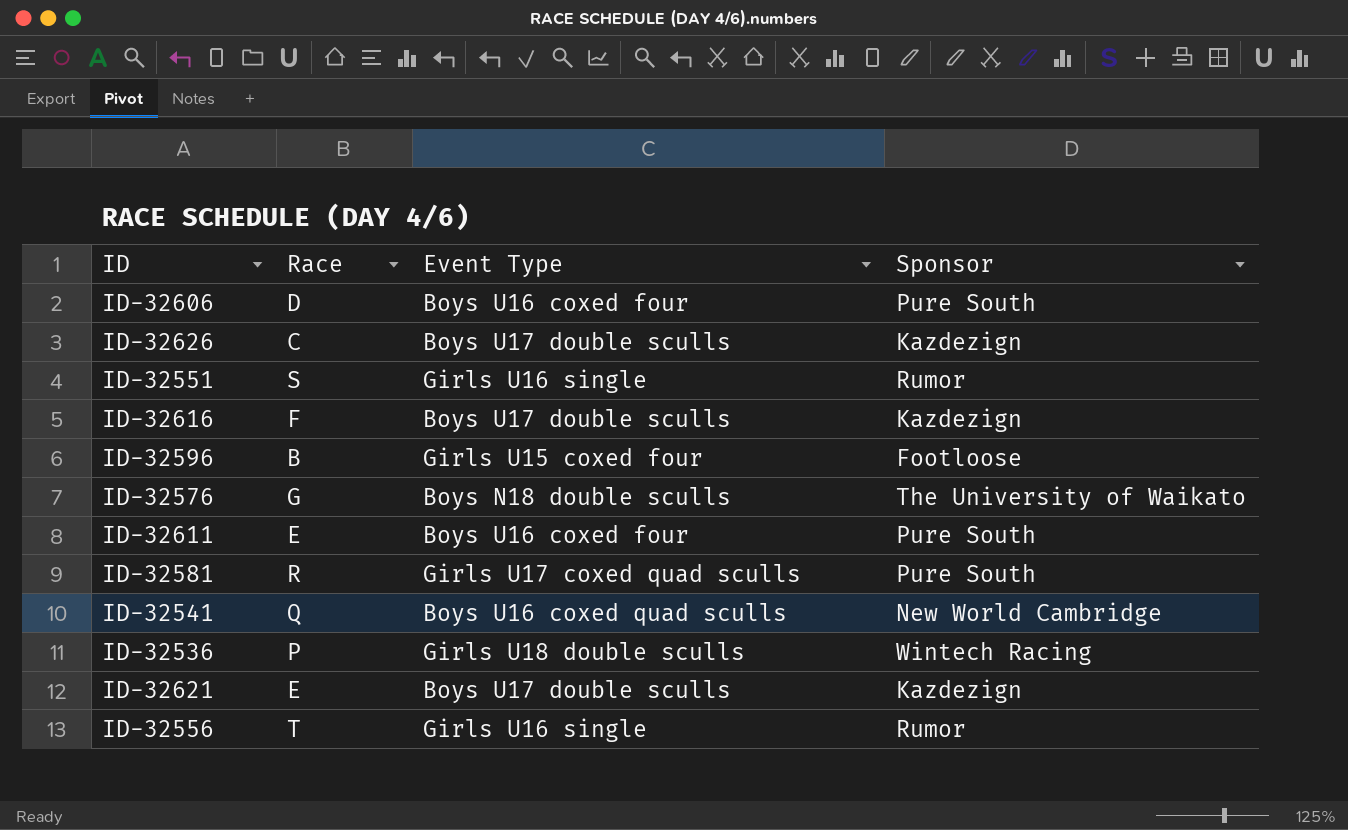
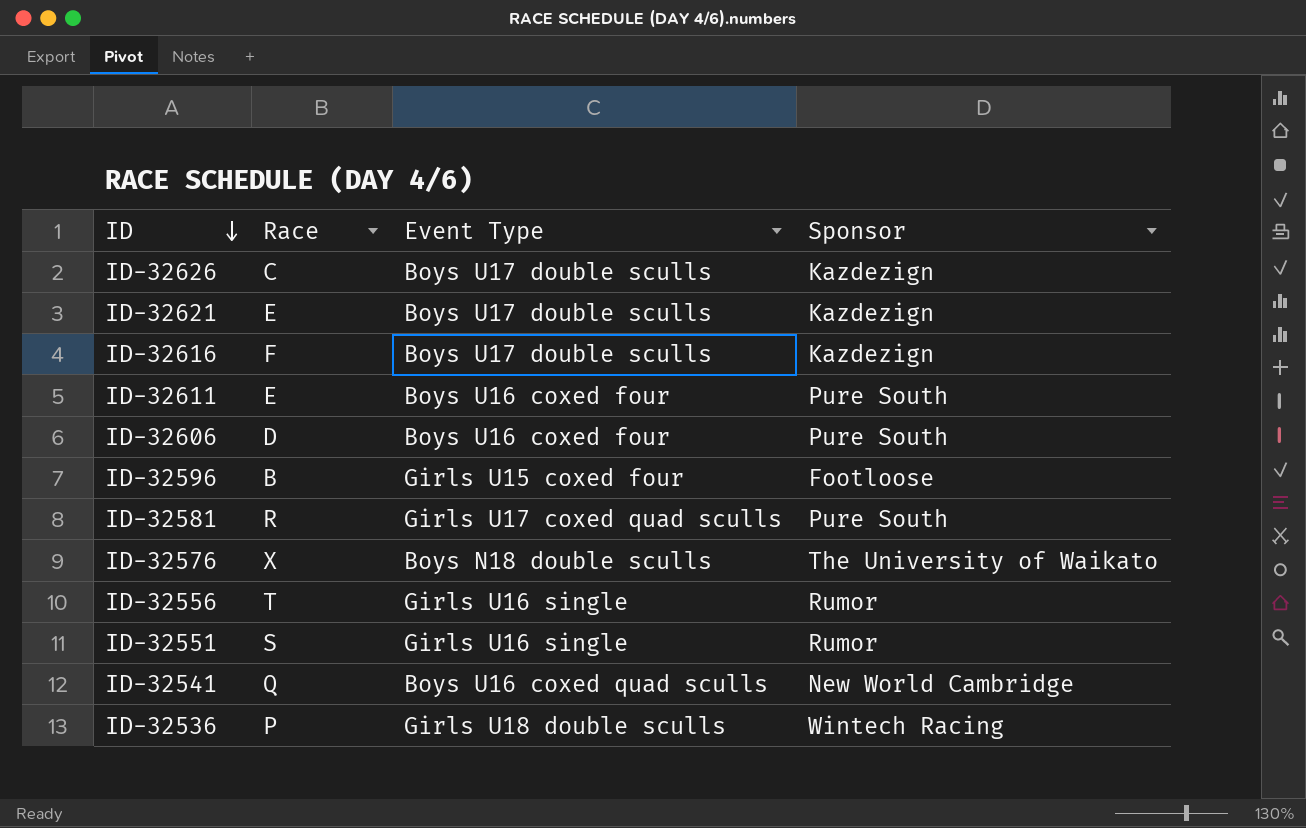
row order: none -> ID descending
ID-32576 | Race: G -> X

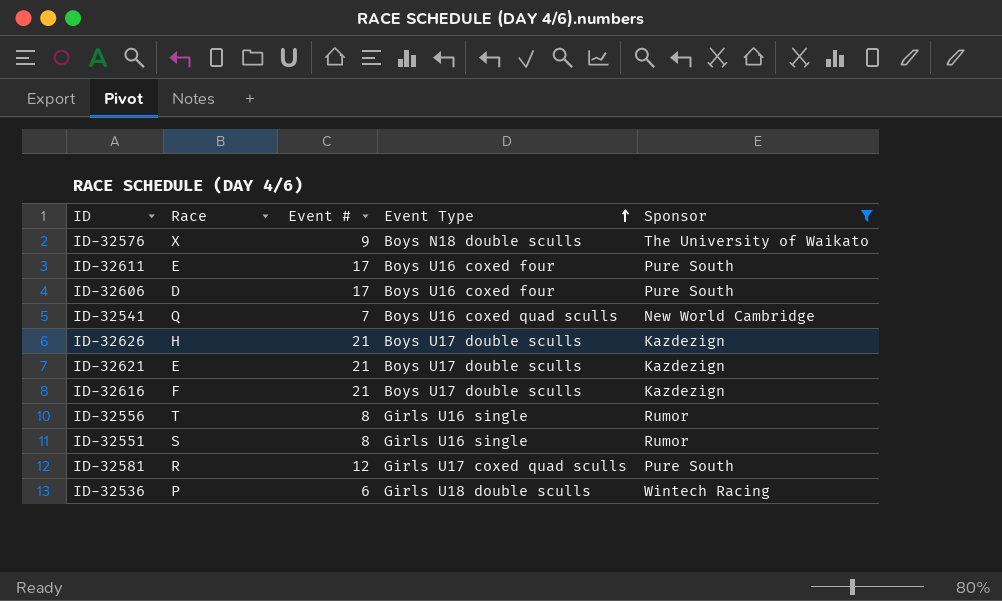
filter: none -> Sponsor != Footloose
row order: ID descending -> Event Type ascending
column Event # | position: none -> 3
ID-32626 | Race: C -> H

